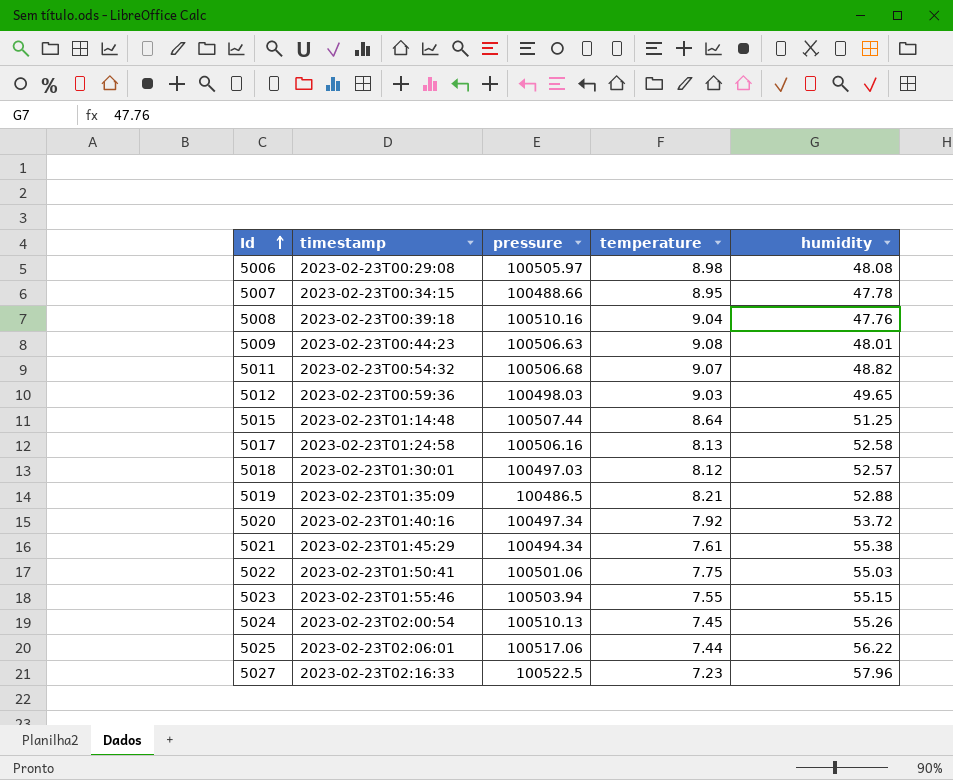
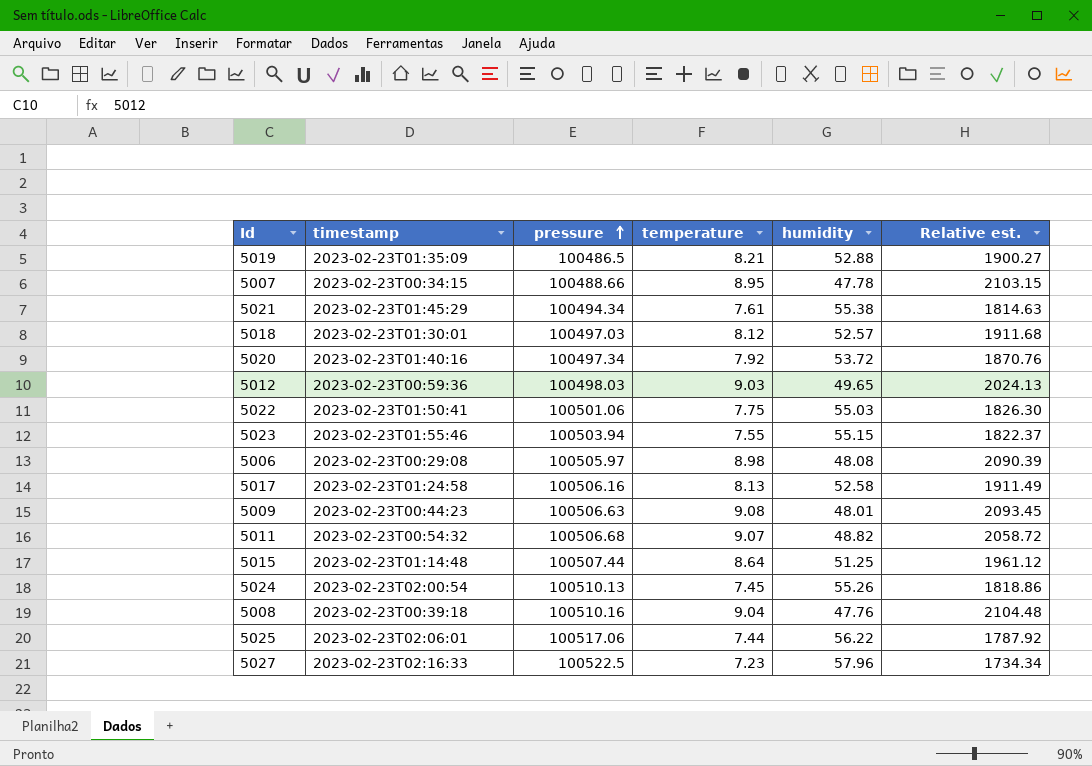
row order: Id ascending -> pressure ascending
column Relative est. | formula: none -> [pressure] / [humidity]

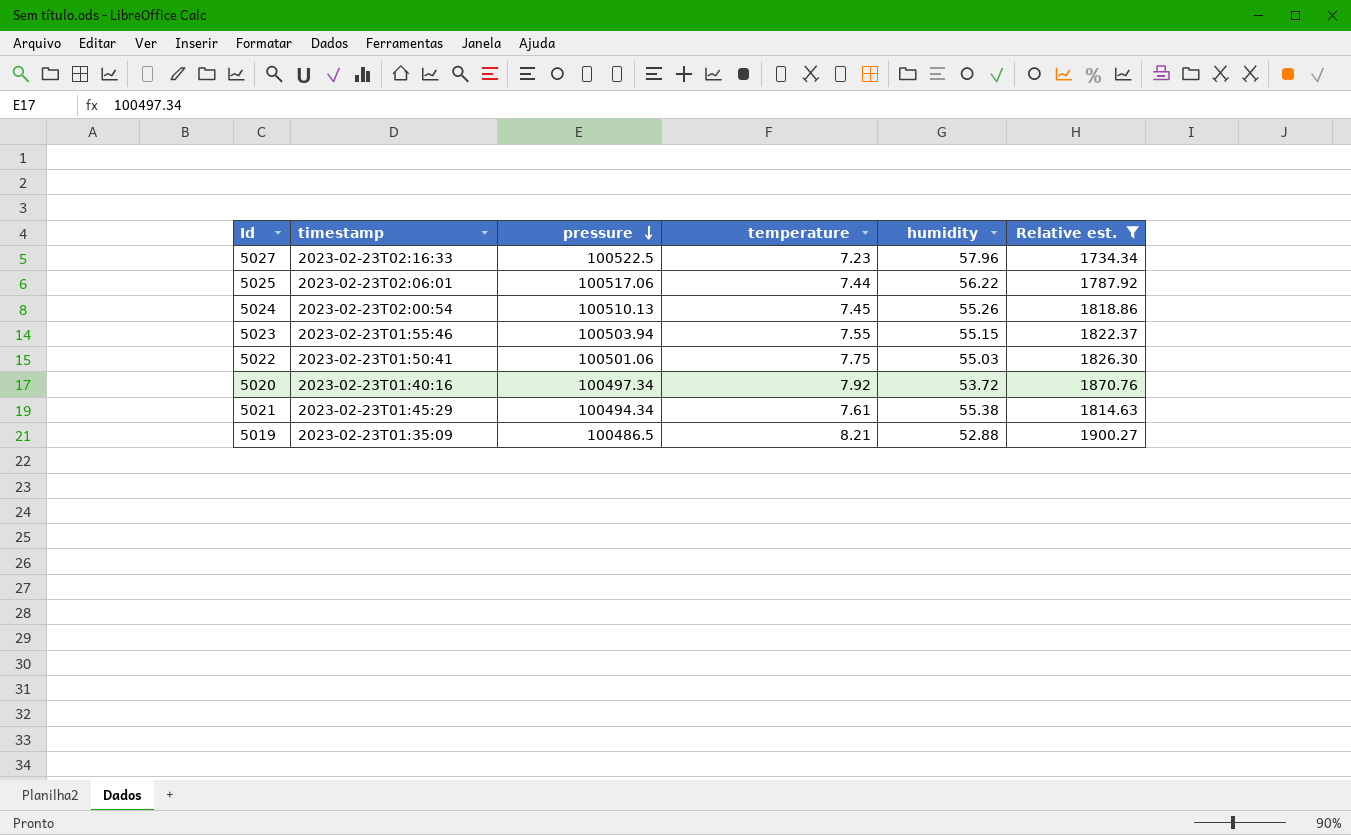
filter: none -> Relative est. <= 1900.27
row order: pressure ascending -> pressure descending

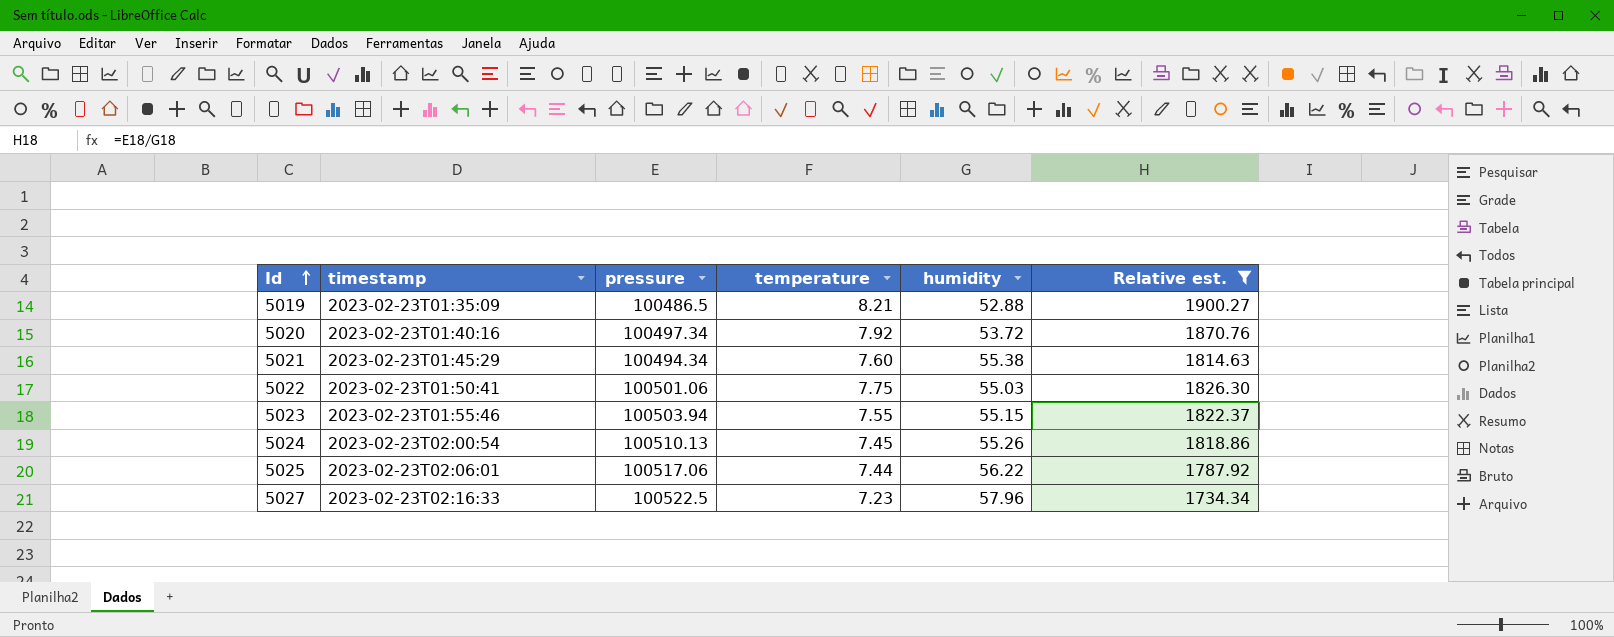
row order: pressure descending -> Id ascending
5021 | temperature: 7.61 -> 7.60

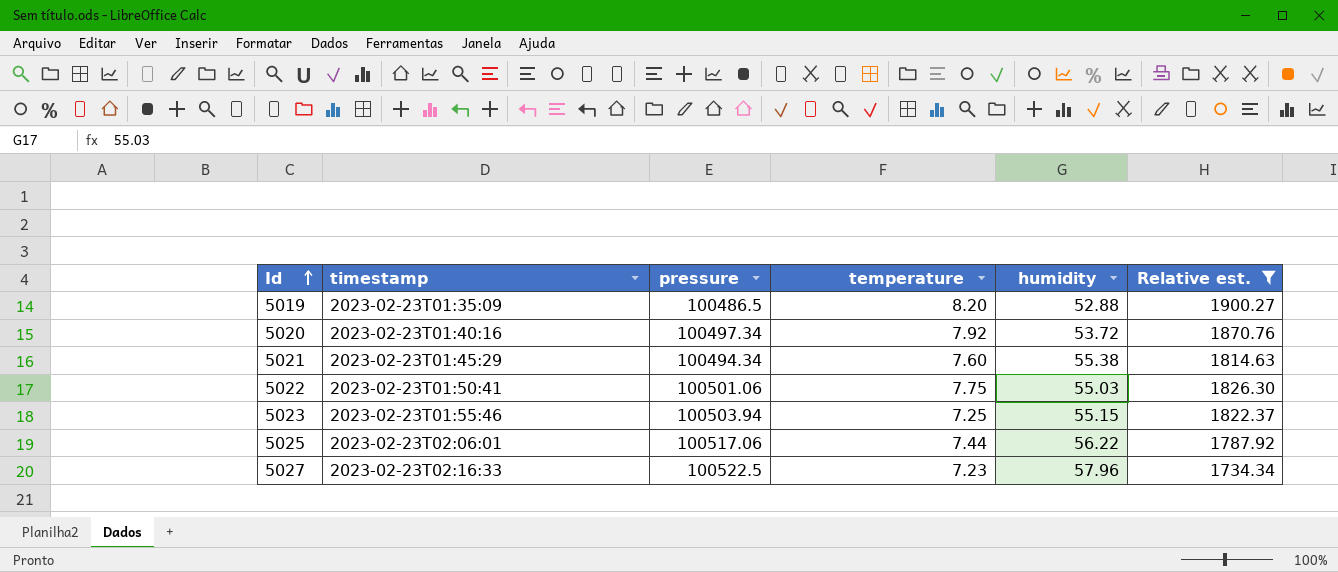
row 5024: 2023-02-23T02:00:54 | 100510.13 | 7.45 | 55.26 | 1818.86 -> none
5019 | temperature: 8.21 -> 8.20
5023 | temperature: 7.55 -> 7.25

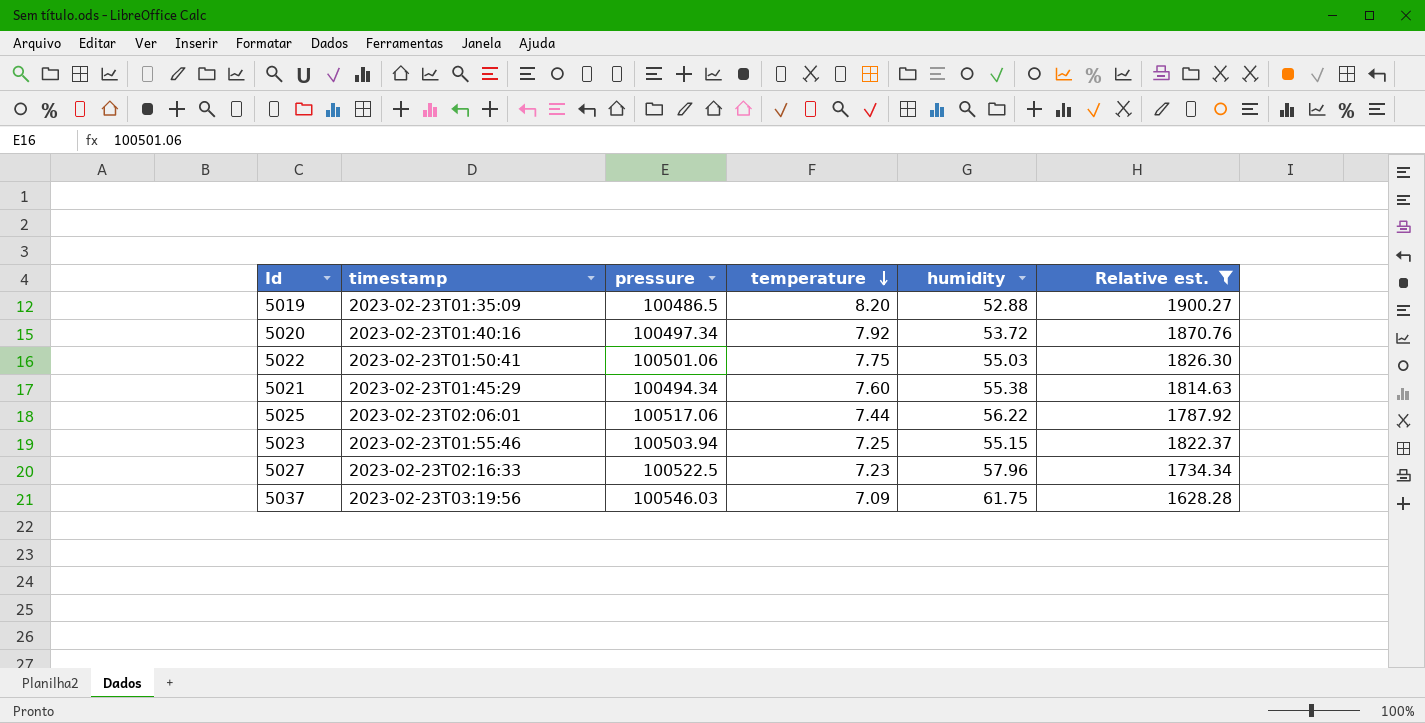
row order: Id ascending -> temperature descending
row 5037: none -> 2023-02-23T03:19:56 | 100546.03 | 7.09 | 61.75 | 1628.28

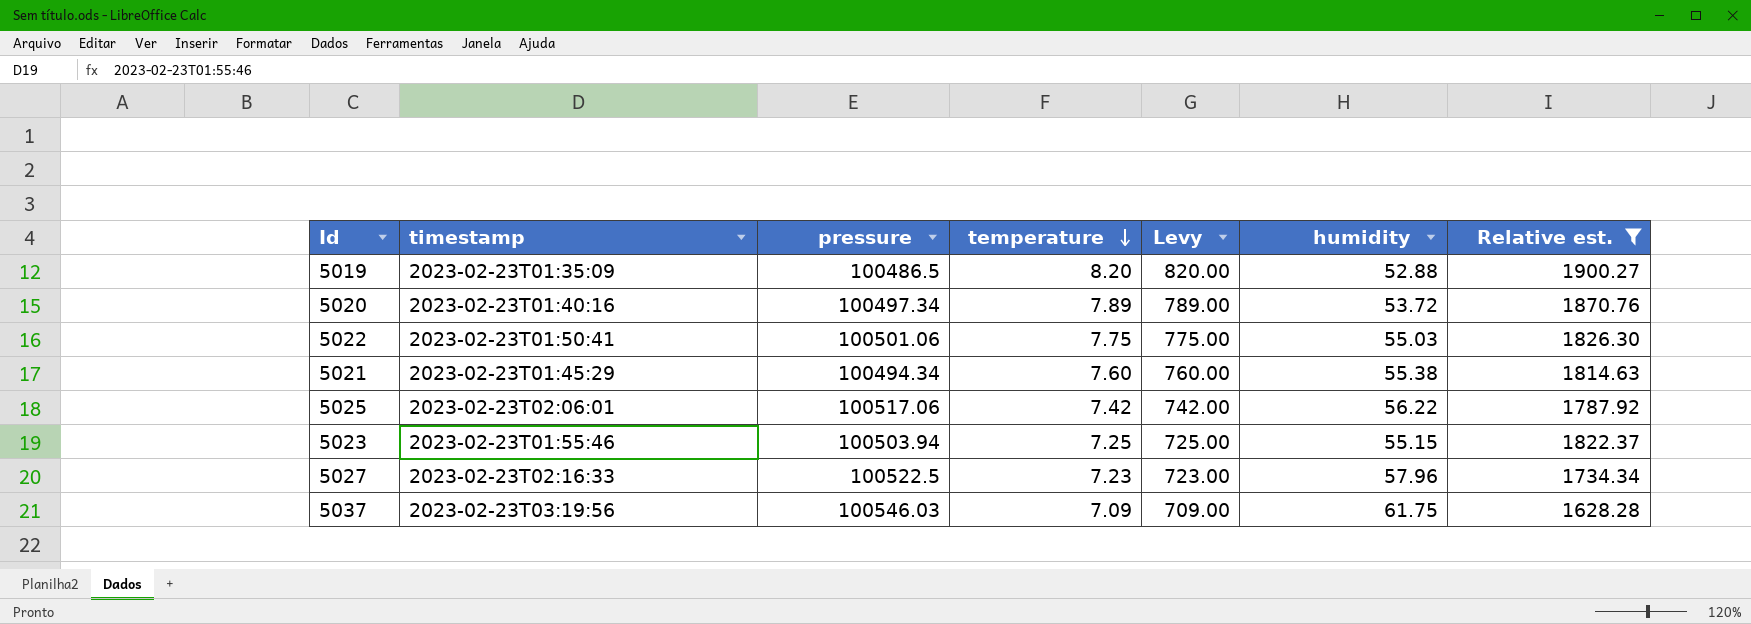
column Levy | formula: none -> [temperature] * 100
5020 | temperature: 7.92 -> 7.89
5025 | temperature: 7.44 -> 7.42

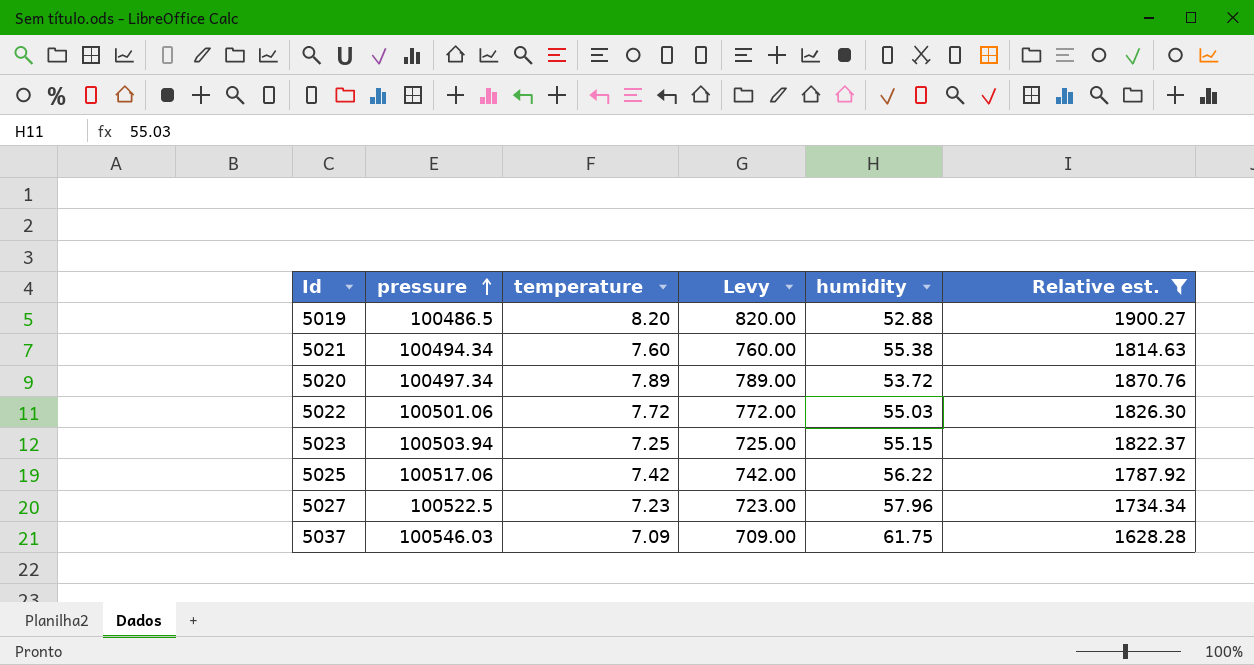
row order: temperature descending -> pressure ascending
column timestamp | position: 2 -> none
5022 | temperature: 7.75 -> 7.72
5022 | Levy: 775.00 -> 772.00

